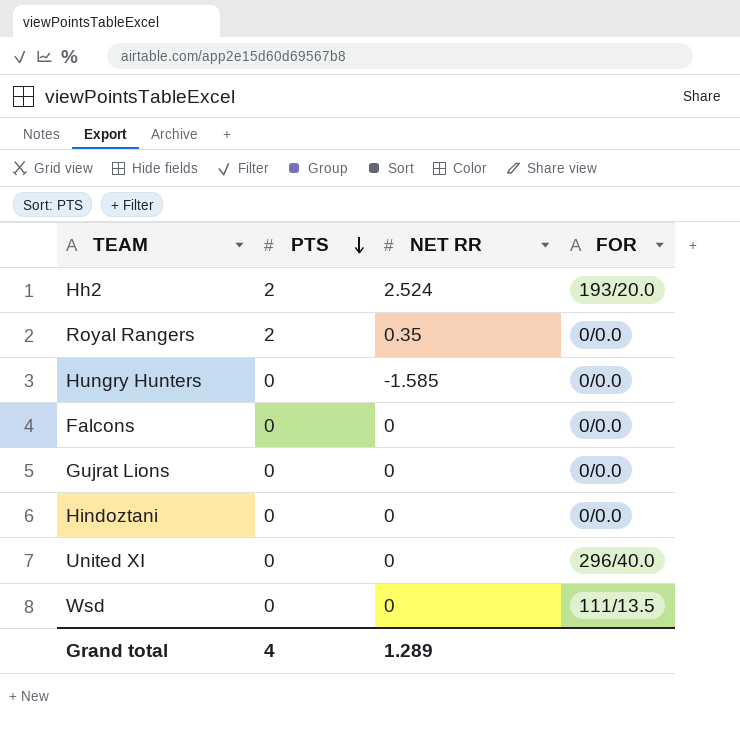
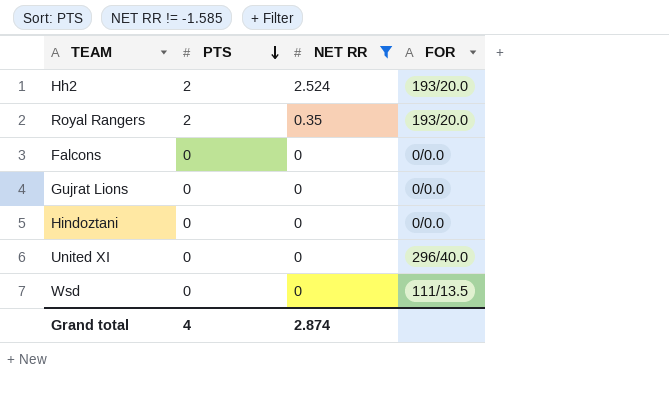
filter: none -> NET RR != -1.585
Royal Rangers | FOR: 0/0.0 -> 193/20.0
Grand total | NET RR: 1.289 -> 2.874

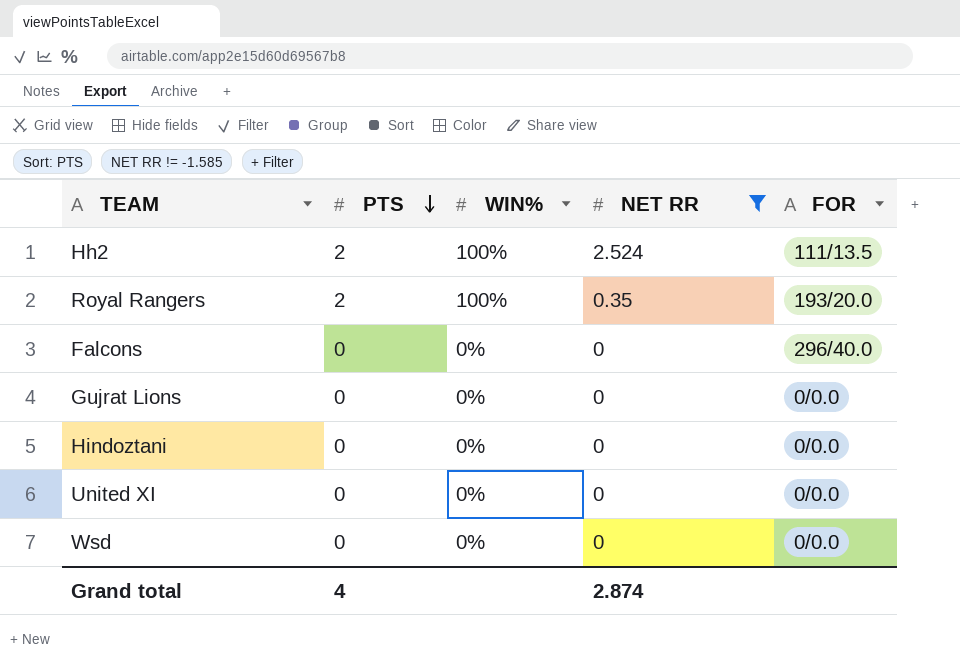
column WIN% | position: none -> 3
Hh2 | FOR: 193/20.0 -> 111/13.5
Falcons | FOR: 0/0.0 -> 296/40.0
United XI | FOR: 296/40.0 -> 0/0.0
Wsd | FOR: 111/13.5 -> 0/0.0

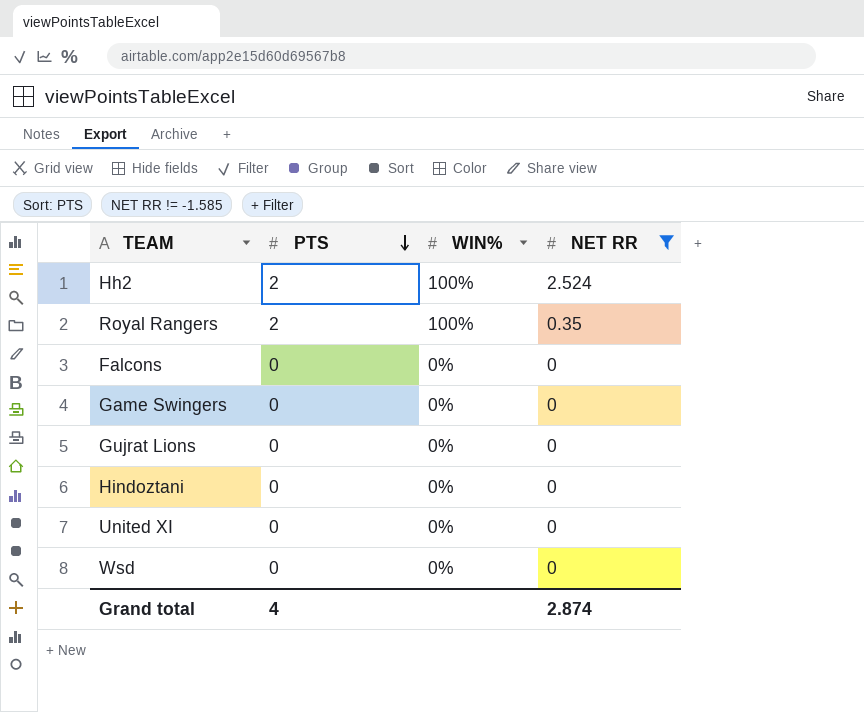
column FOR | position: 5 -> none
row Game Swingers: none -> 0 | 0% | 0

